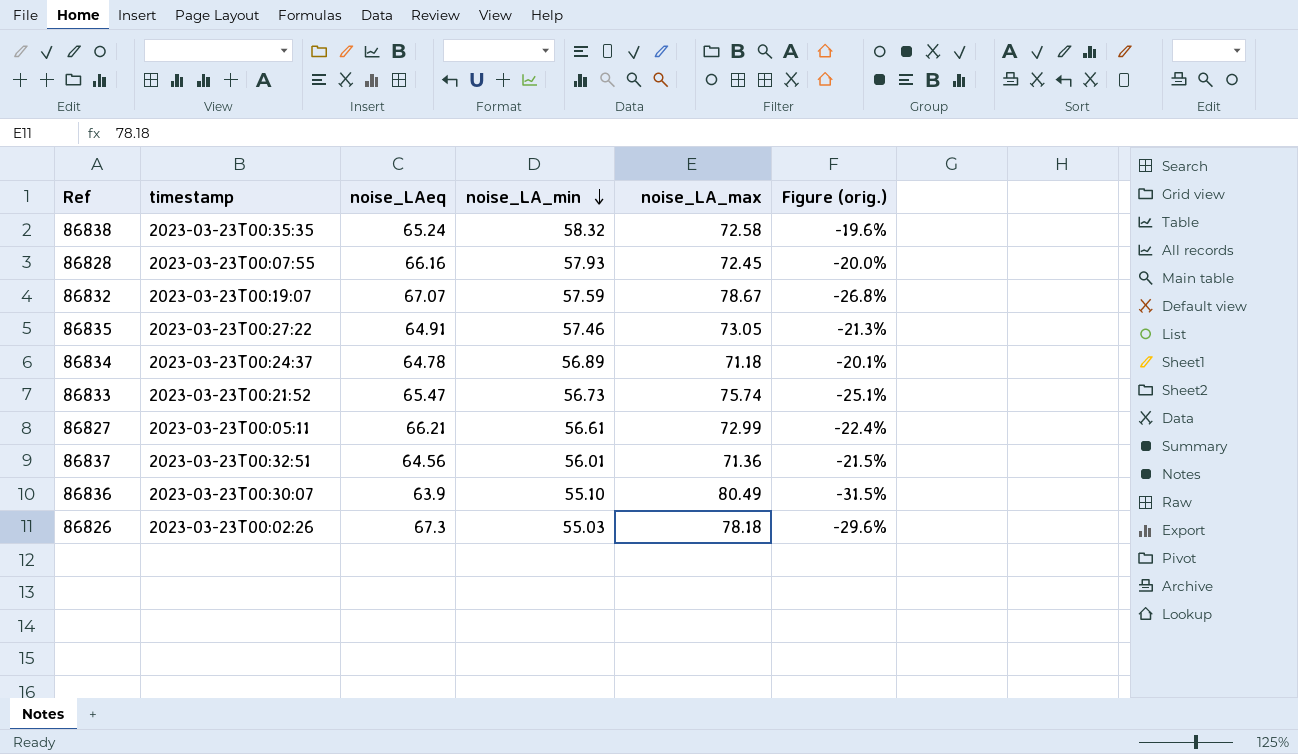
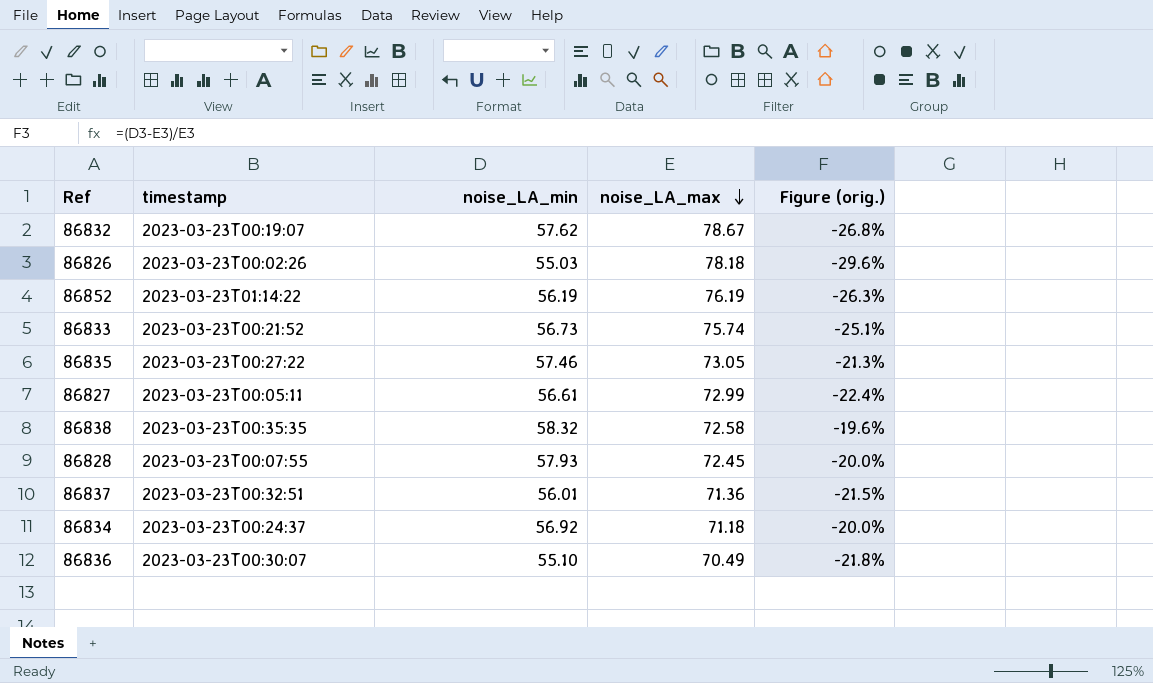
row order: noise_LA_min descending -> noise_LA_max descending
column noise_LAeq | position: 3 -> none
86832 | noise_LA_min: 57.59 -> 57.62
row 86852: none -> 2023-03-23T01:14:22 | 56.19 | 76.19 | -26.3%
86834 | noise_LA_min: 56.89 -> 56.92
86834 | Figure (orig.): -20.1% -> -20.0%
86836 | noise_LA_max: 80.49 -> 70.49
86836 | Figure (orig.): -31.5% -> -21.8%

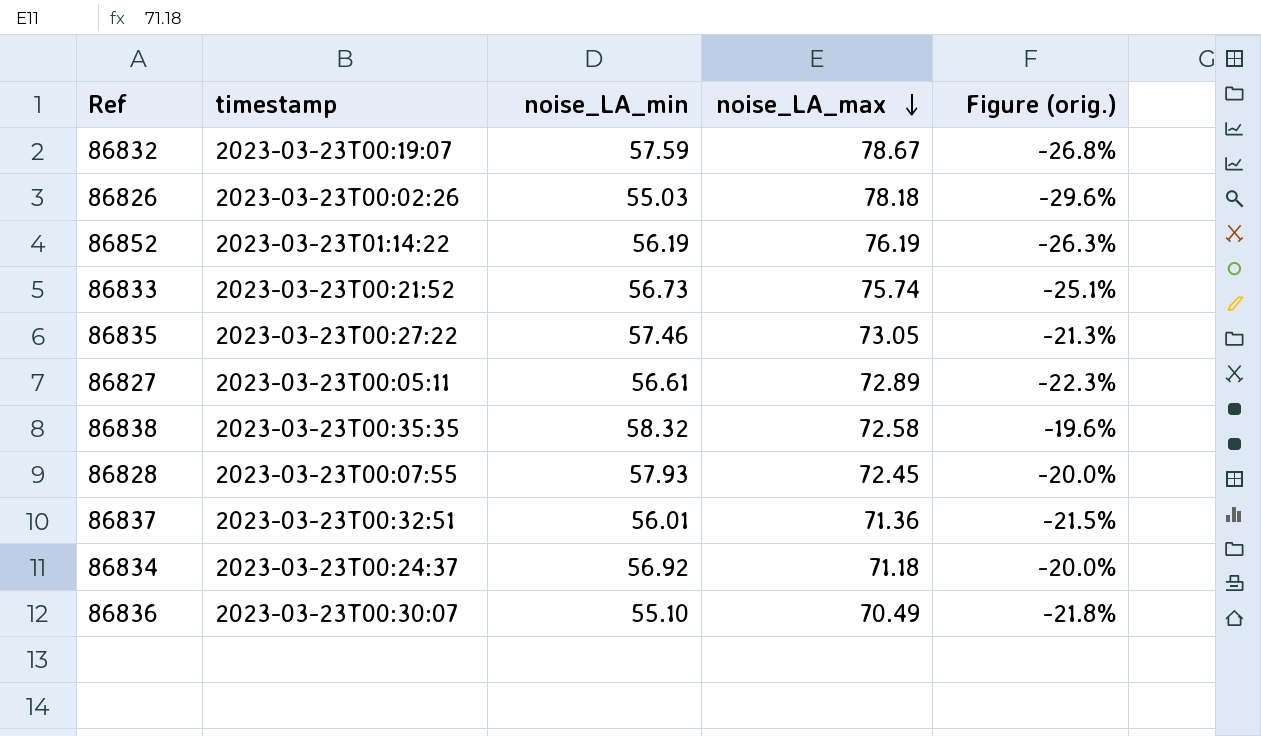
86832 | noise_LA_min: 57.62 -> 57.59
86827 | noise_LA_max: 72.99 -> 72.89
86827 | Figure (orig.): -22.4% -> -22.3%

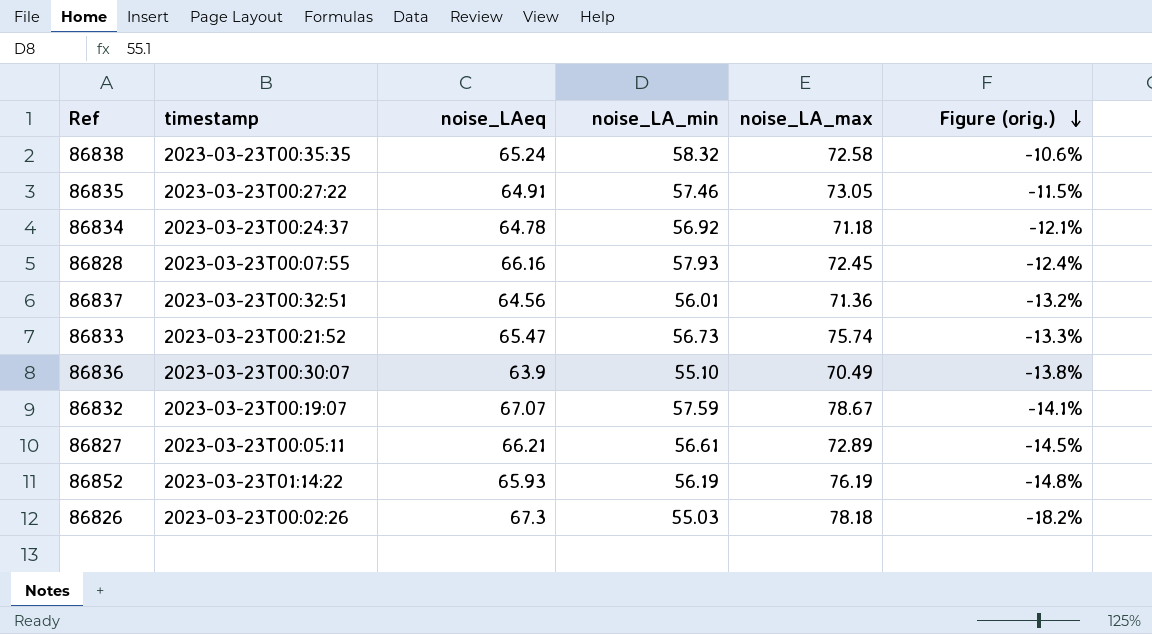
row order: noise_LA_max descending -> Figure (orig.) descending
column noise_LAeq | position: none -> 3
column Figure (orig.) | formula: ([noise_LA_min] - [noise_LA_max]) / [noise_LA_max] -> ([noise_LA_min] - [noise_LAeq]) / [noise_LAeq]

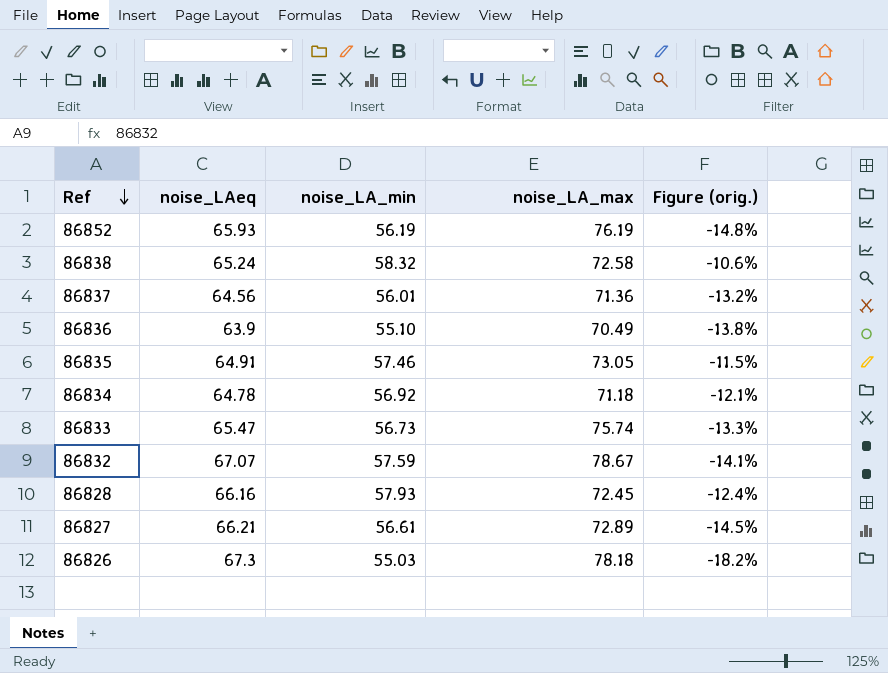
row order: Figure (orig.) descending -> Ref descending
column timestamp | position: 2 -> none

